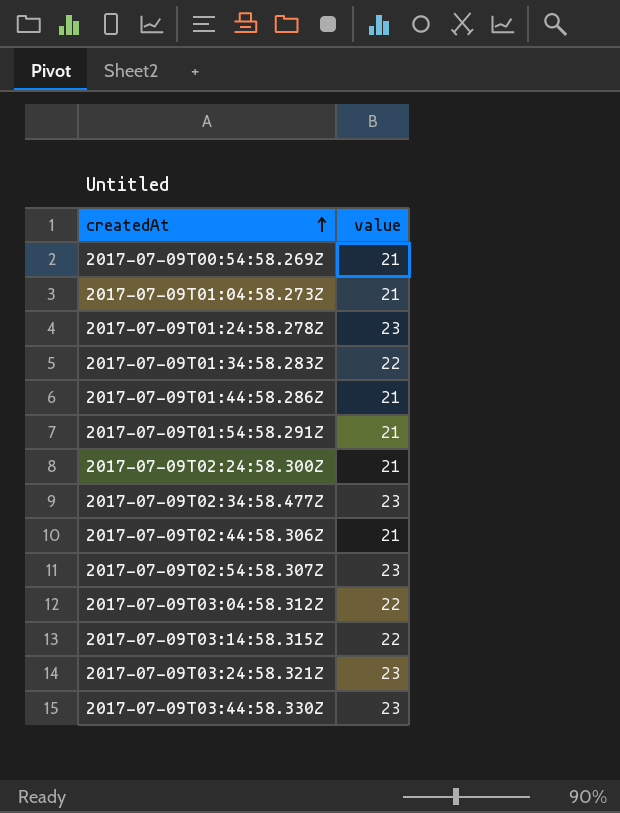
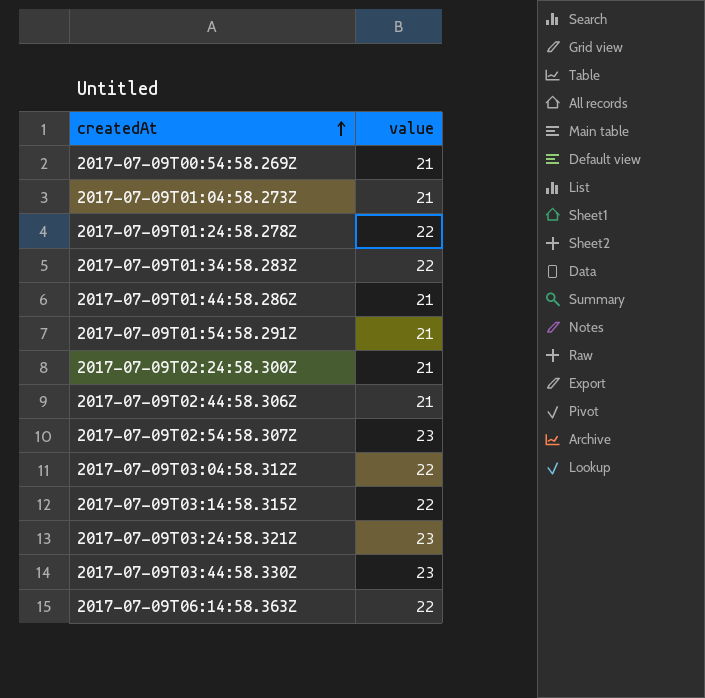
row 2017-07-09T02:34:58.477Z: 23 -> none
2017-07-09T01:24:58.278Z | value: 23 -> 22
row 2017-07-09T06:14:58.363Z: none -> 22

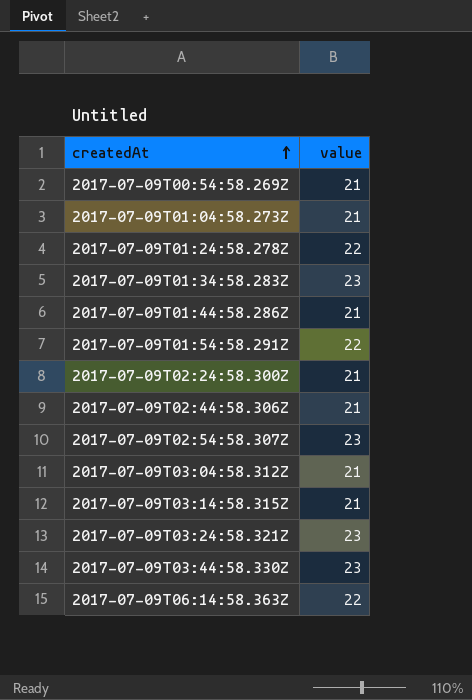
2017-07-09T01:34:58.283Z | value: 22 -> 23
2017-07-09T01:54:58.291Z | value: 21 -> 22
2017-07-09T03:04:58.312Z | value: 22 -> 21
2017-07-09T03:14:58.315Z | value: 22 -> 21

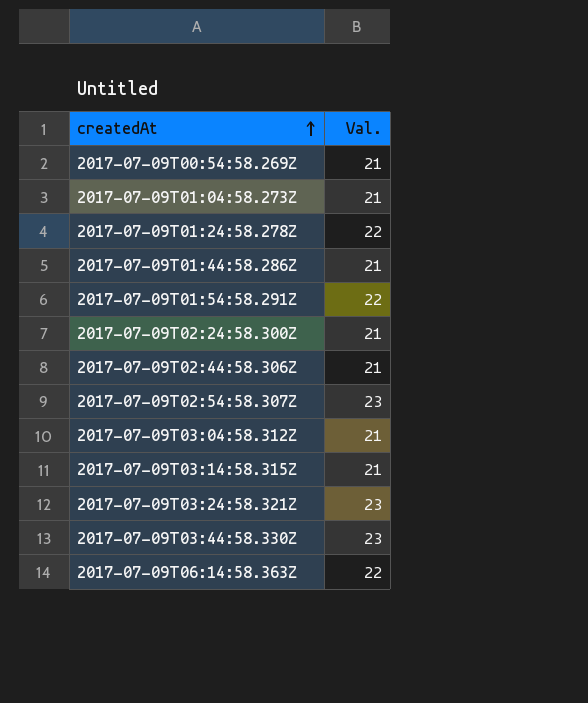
column name: value -> Val.
row 2017-07-09T01:34:58.283Z: 23 -> none

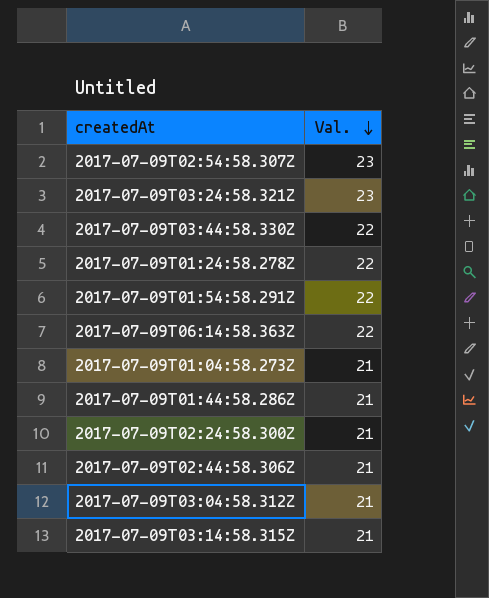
row order: createdAt ascending -> Val. descending
row 2017-07-09T00:54:58.269Z: 21 -> none
2017-07-09T03:44:58.330Z | Val.: 23 -> 22

